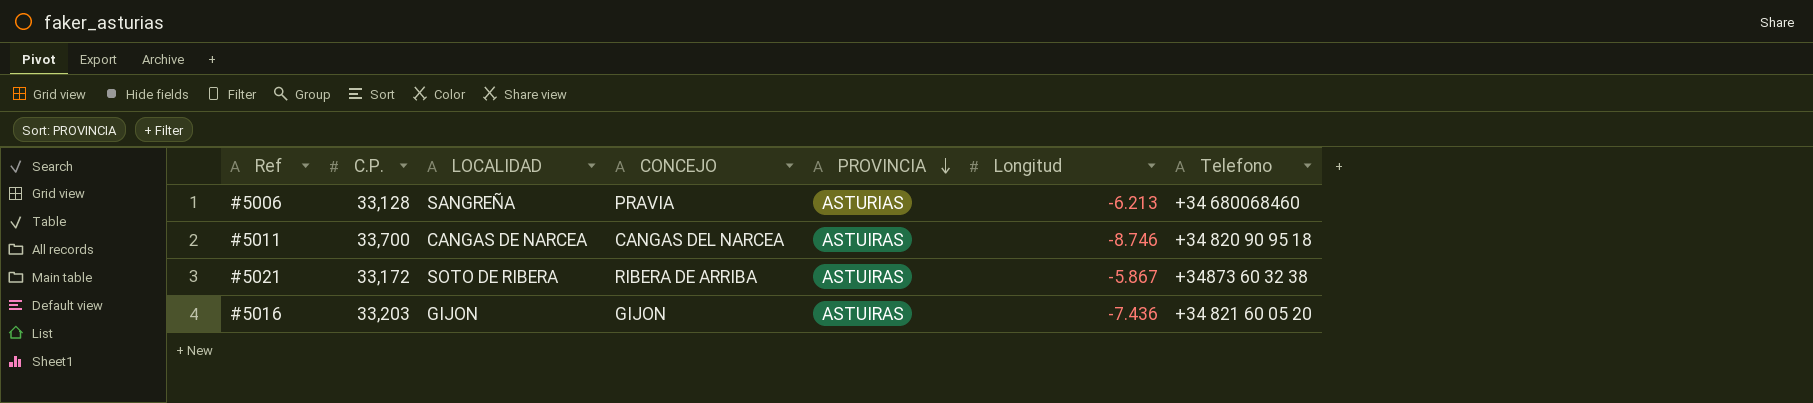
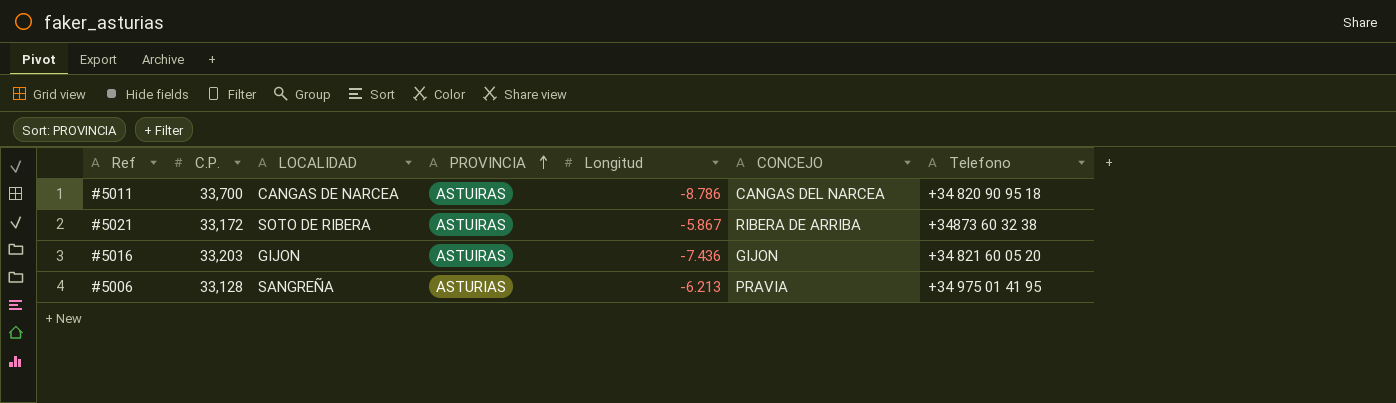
row order: PROVINCIA descending -> PROVINCIA ascending
column CONCEJO | position: 4 -> 6
#5011 | Longitud: -8.746 -> -8.786
#5006 | Telefono: +34 680068460 -> +34 975 01 41 95

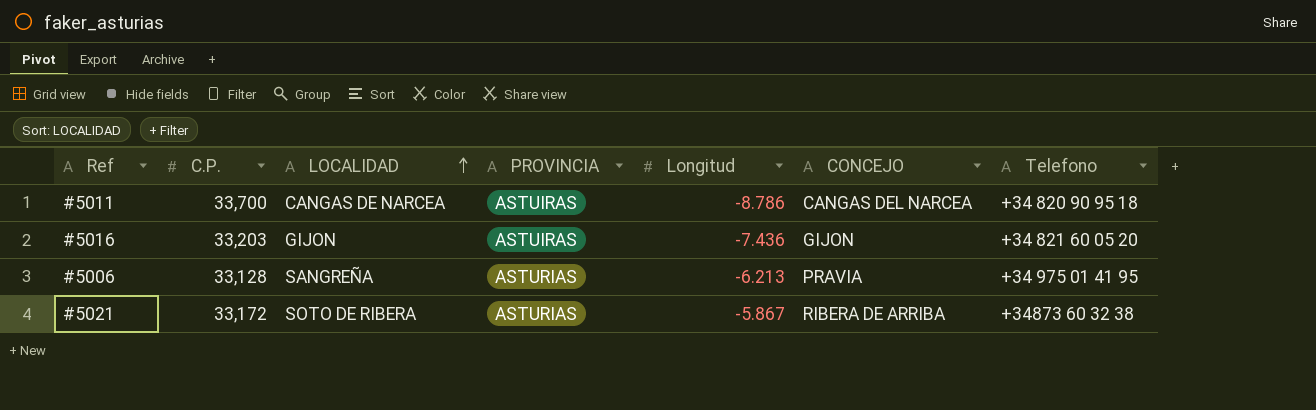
row order: PROVINCIA ascending -> LOCALIDAD ascending
#5021 | PROVINCIA: ASTUIRAS -> ASTURIAS

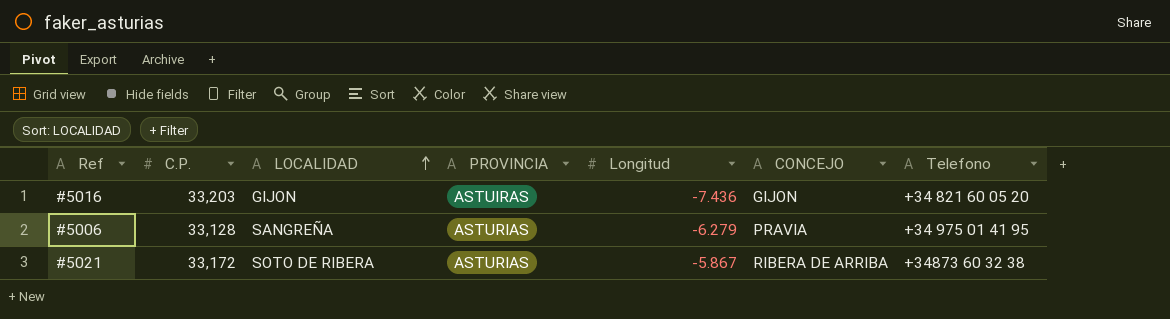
row #5011: 33,700 | CANGAS DE NARCEA | ASTUIRAS | -8.786 | CANGAS DEL NARCEA | +34 820 90 95 18 -> none
#5006 | Longitud: -6.213 -> -6.279

